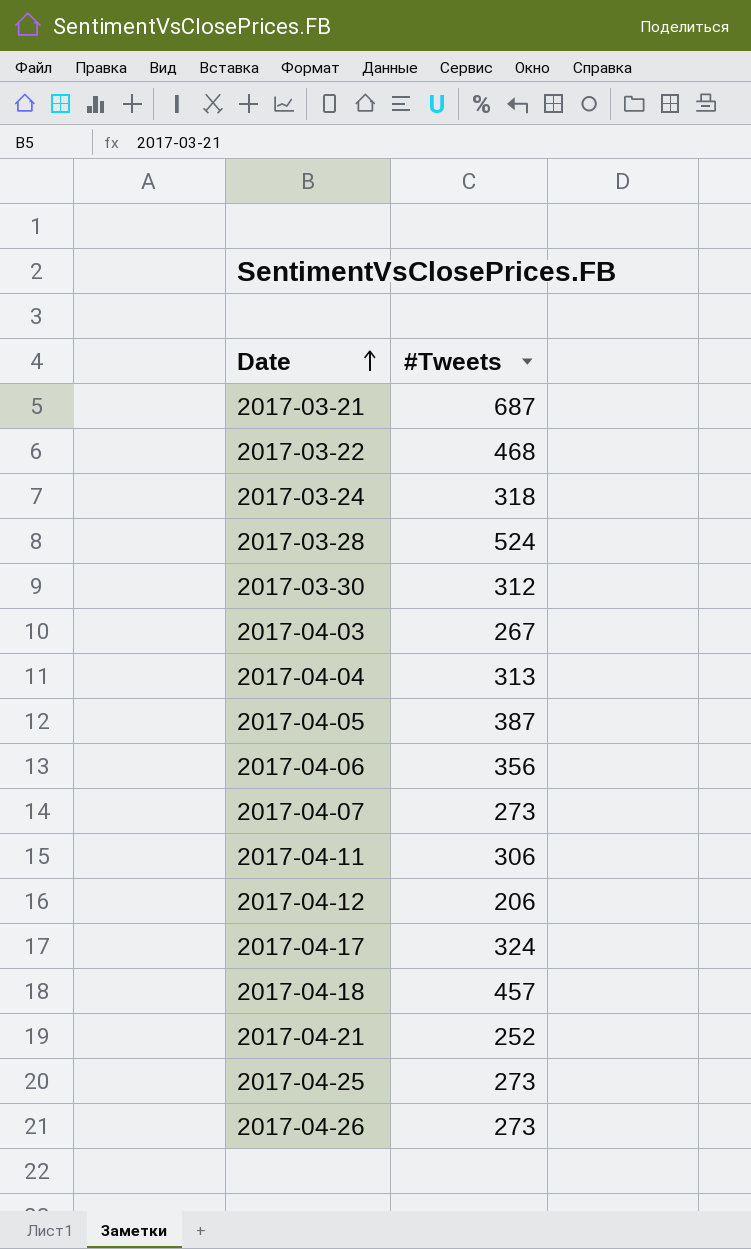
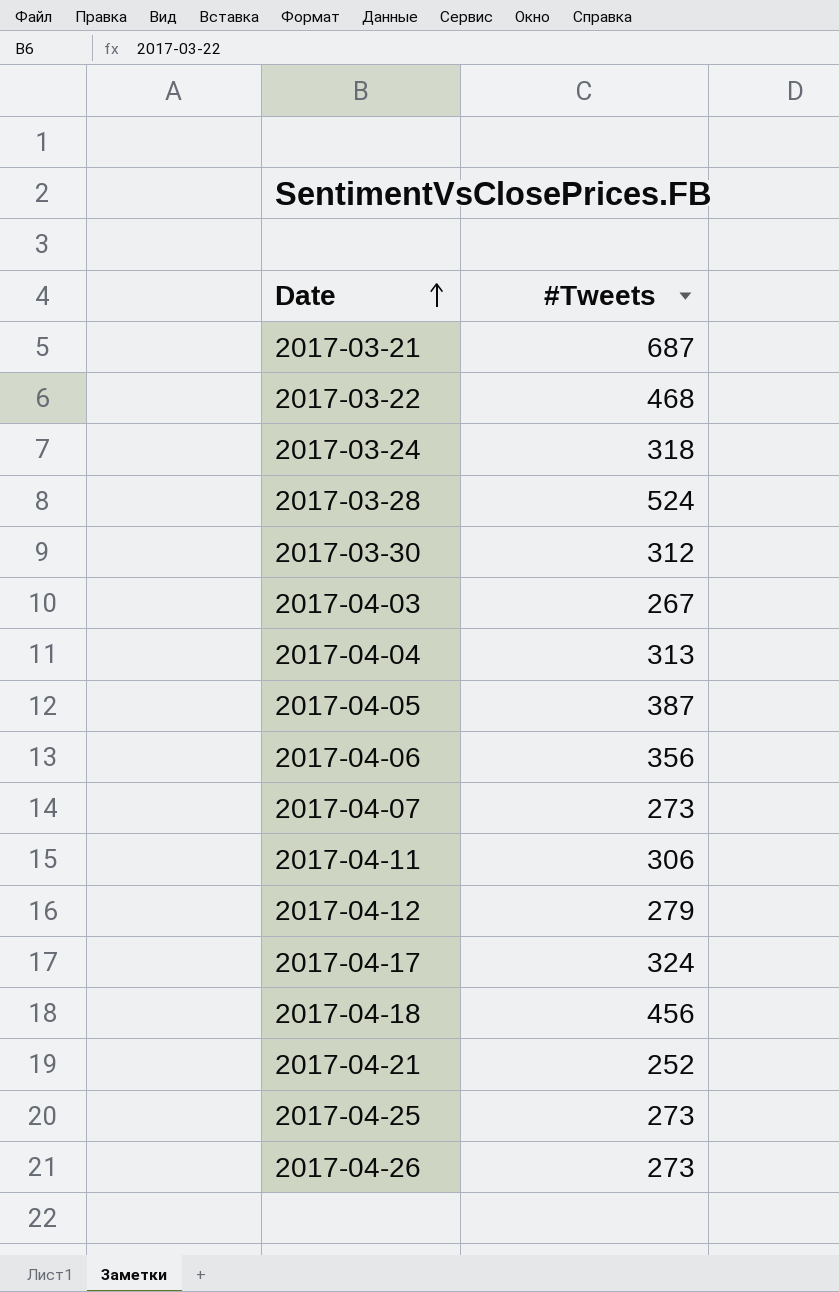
2017-04-12 | #Tweets: 206 -> 279
2017-04-18 | #Tweets: 457 -> 456

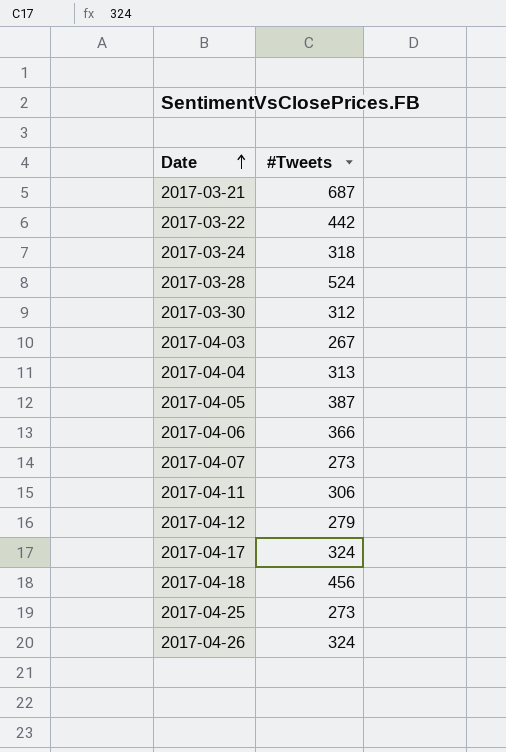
row 2017-04-21: 252 -> none
2017-03-22 | #Tweets: 468 -> 442
2017-04-06 | #Tweets: 356 -> 366
2017-04-26 | #Tweets: 273 -> 324

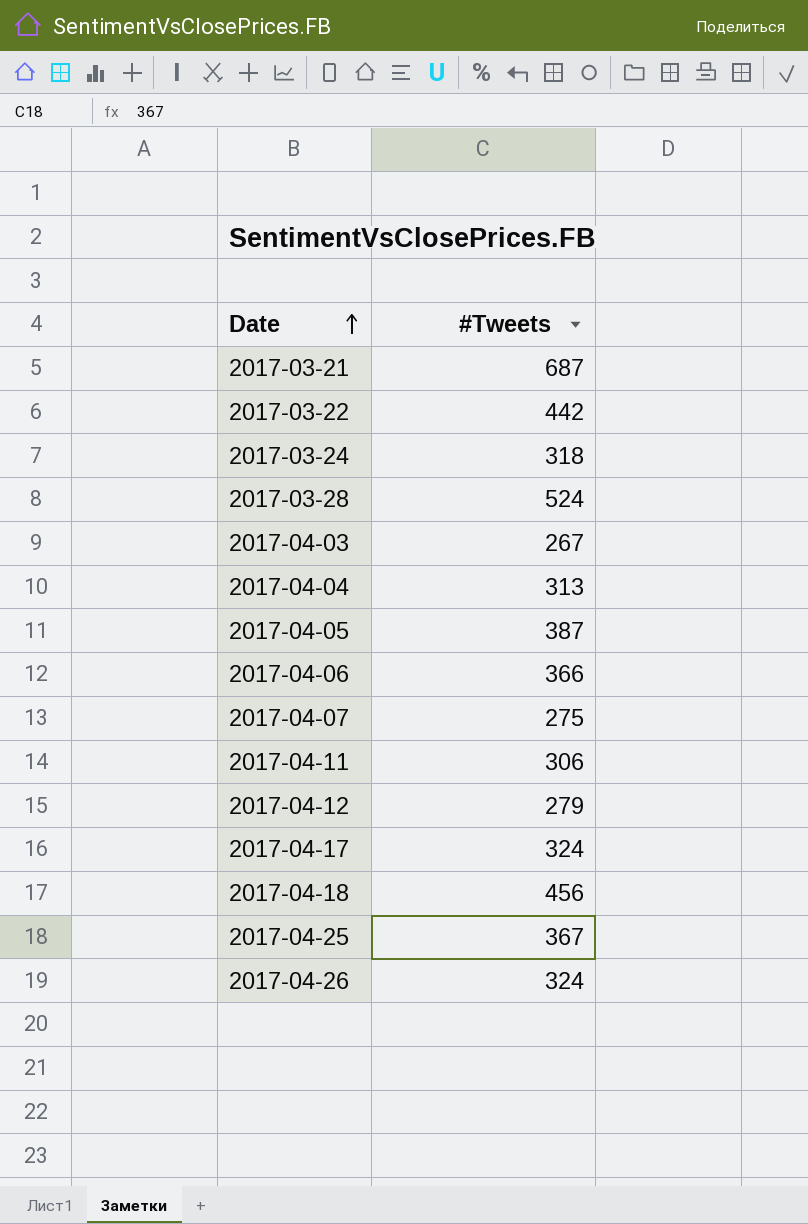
row 2017-03-30: 312 -> none
2017-04-07 | #Tweets: 273 -> 275
2017-04-25 | #Tweets: 273 -> 367

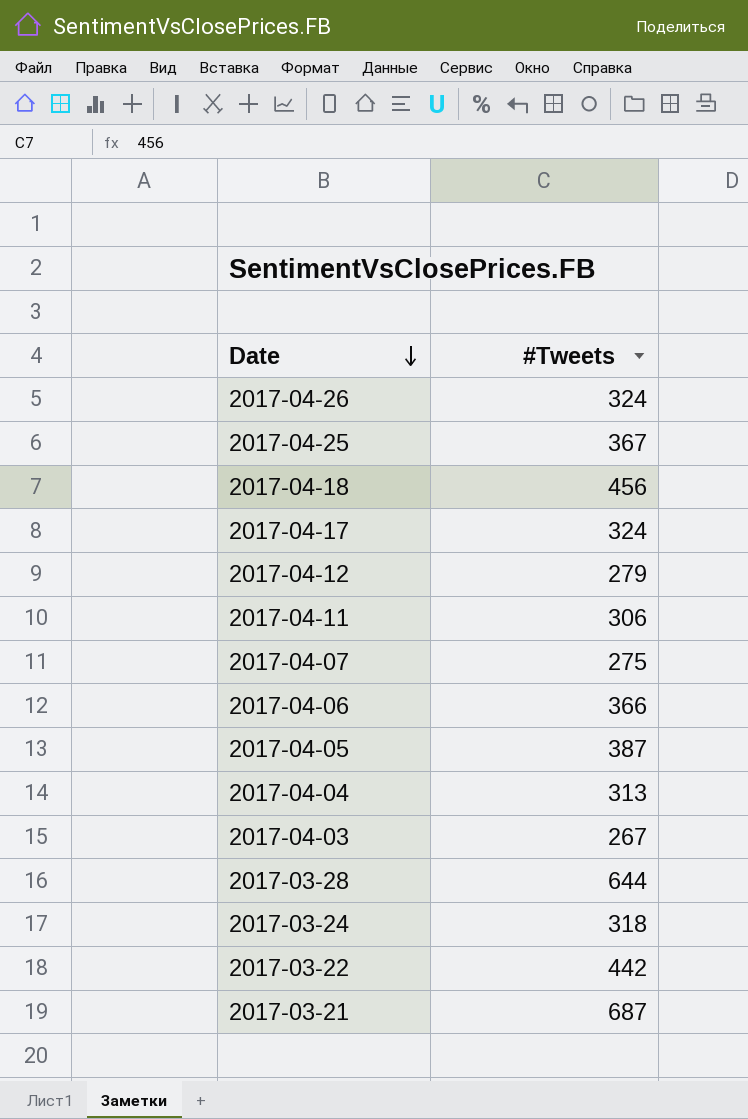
row order: Date ascending -> Date descending
2017-03-28 | #Tweets: 524 -> 644

